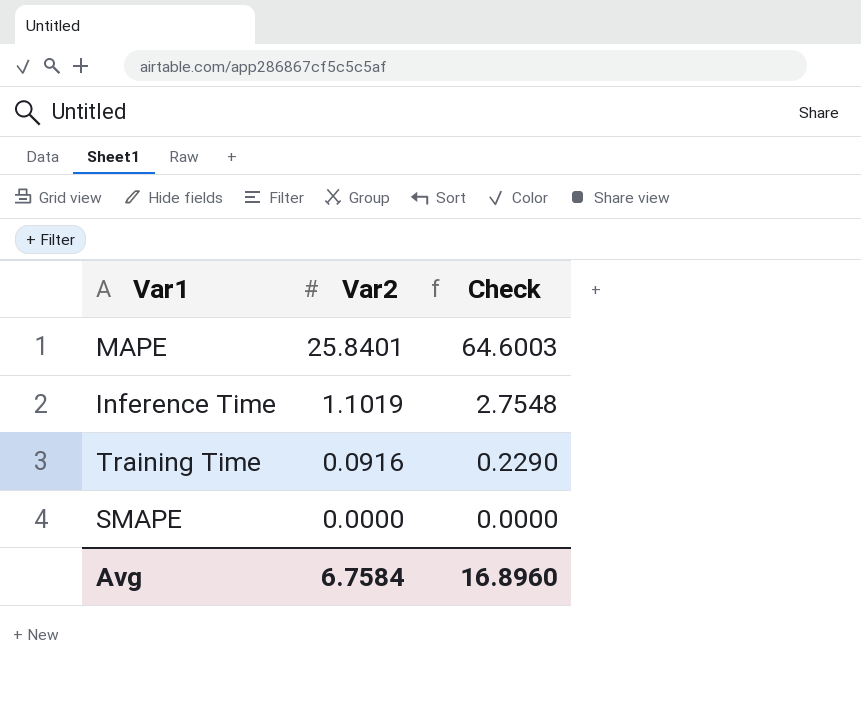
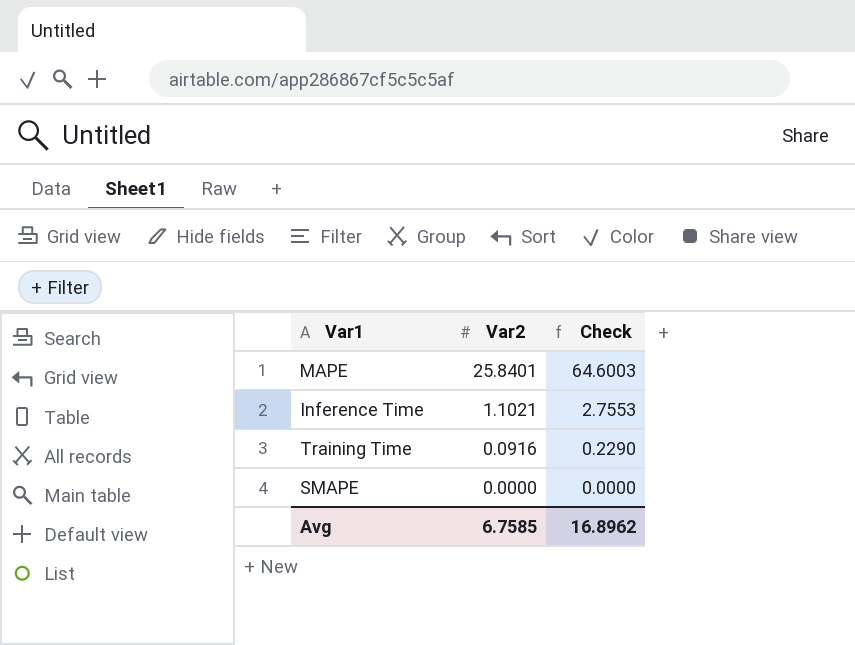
Inference Time | Var2: 1.1019 -> 1.1021
Inference Time | Check: 2.7548 -> 2.7553
Avg | Var2: 6.7584 -> 6.7585
Avg | Check: 16.8960 -> 16.8962

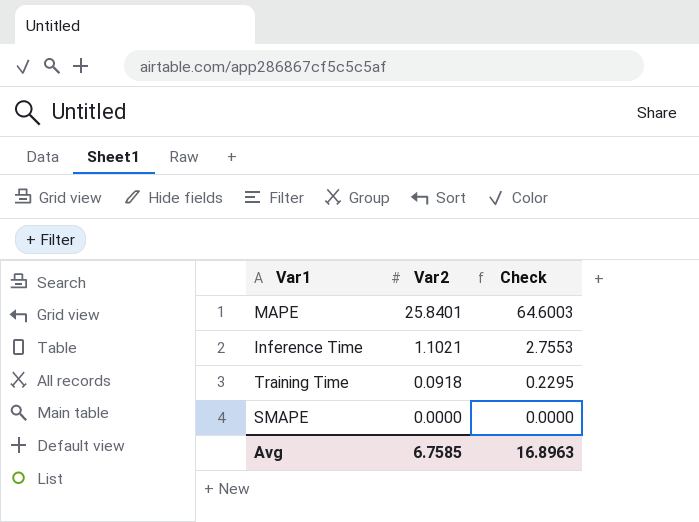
Training Time | Var2: 0.0916 -> 0.0918
Training Time | Check: 0.2290 -> 0.2295
Avg | Check: 16.8962 -> 16.8963

